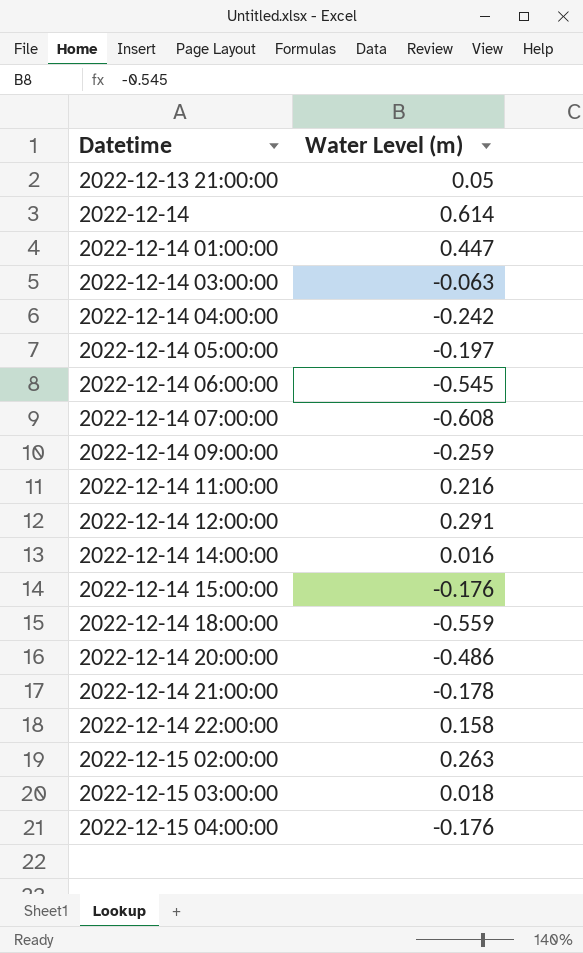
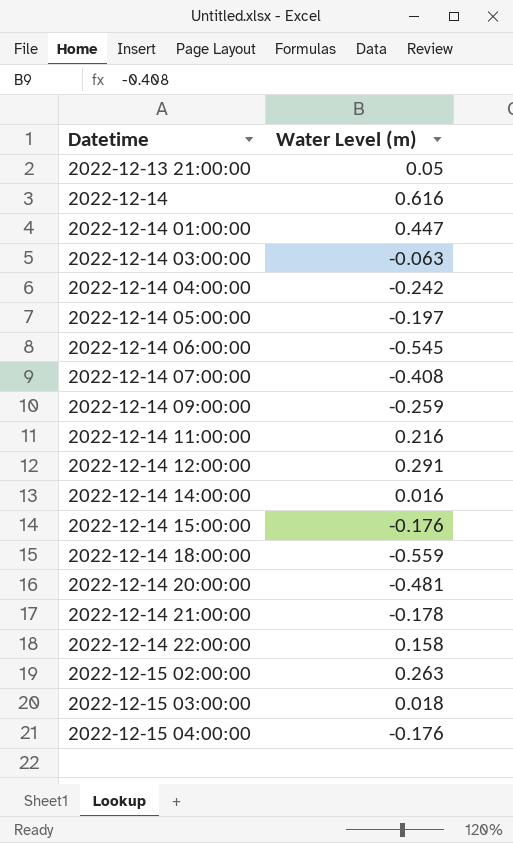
2022-12-14 | Water Level (m): 0.614 -> 0.616
2022-12-14 07:00:00 | Water Level (m): -0.608 -> -0.408
2022-12-14 20:00:00 | Water Level (m): -0.486 -> -0.481

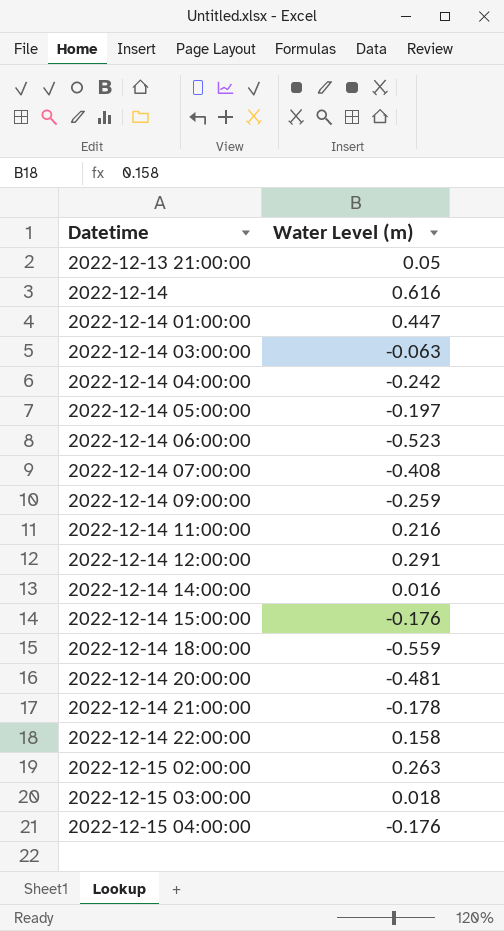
2022-12-14 06:00:00 | Water Level (m): -0.545 -> -0.523

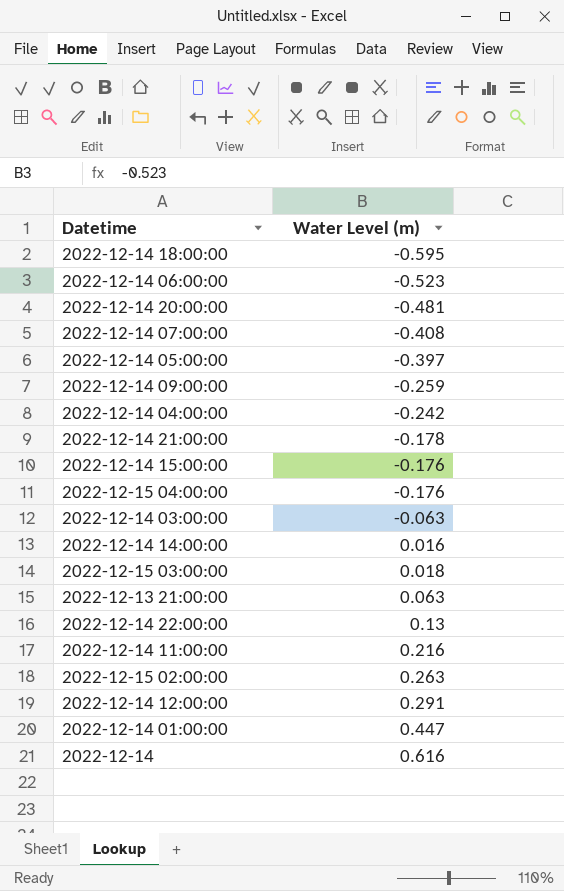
row order: Datetime ascending -> Water Level (m) ascending
2022-12-14 18:00:00 | Water Level (m): -0.559 -> -0.595
2022-12-14 05:00:00 | Water Level (m): -0.197 -> -0.397
2022-12-13 21:00:00 | Water Level (m): 0.05 -> 0.063
2022-12-14 22:00:00 | Water Level (m): 0.158 -> 0.13

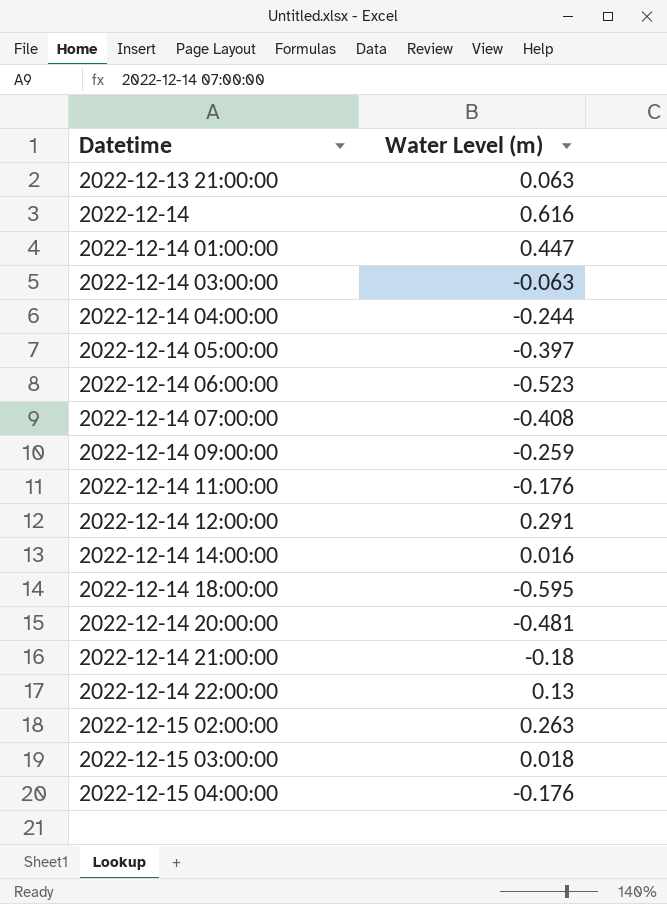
row order: Water Level (m) ascending -> Datetime ascending
row 2022-12-14 15:00:00: -0.176 -> none
2022-12-14 04:00:00 | Water Level (m): -0.242 -> -0.244
2022-12-14 11:00:00 | Water Level (m): 0.216 -> -0.176
2022-12-14 21:00:00 | Water Level (m): -0.178 -> -0.18

